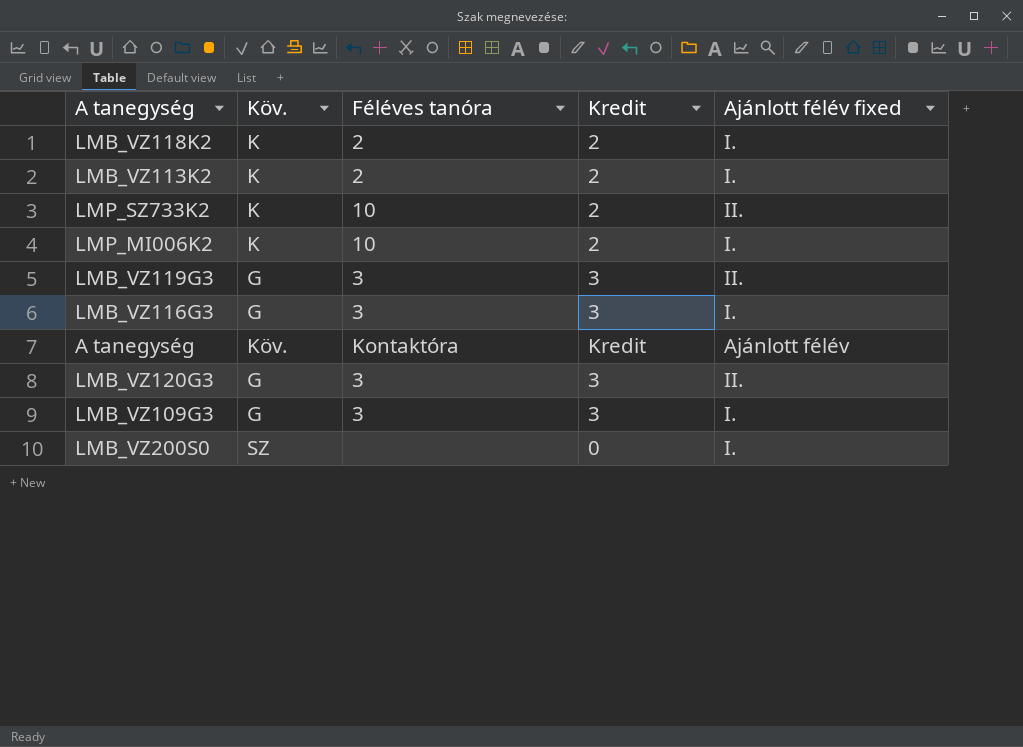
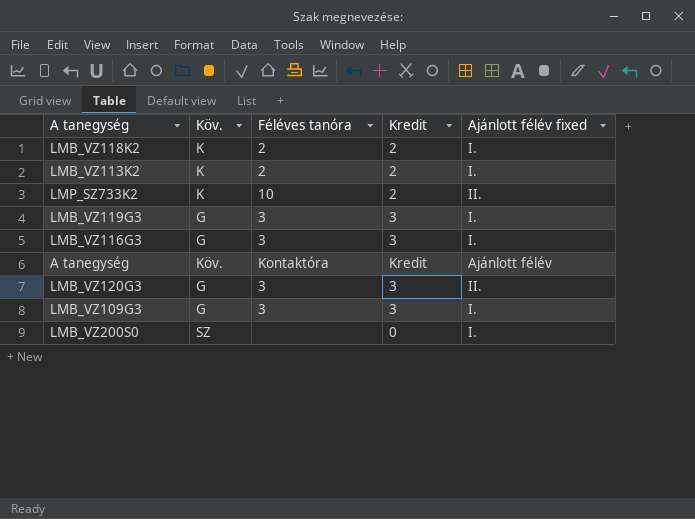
row LMP_MI006K2: K | 10 | 2 | I. -> none
LMB_VZ119G3 | Ajánlott félév fixed: II. -> I.

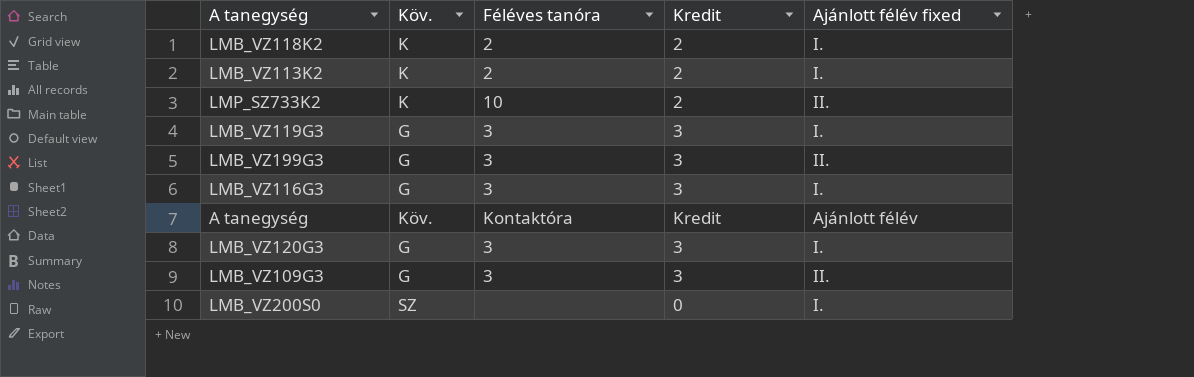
row LMB_VZ199G3: none -> G | 3 | 3 | II.
LMB_VZ120G3 | Ajánlott félév fixed: II. -> I.
LMB_VZ109G3 | Ajánlott félév fixed: I. -> II.

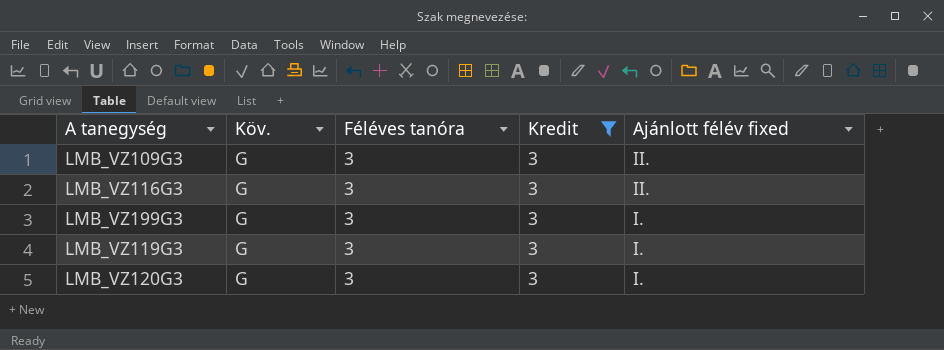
filter: none -> Kredit = 3
row order: none -> Ajánlott félév fixed descending
LMB_VZ116G3 | Ajánlott félév fixed: I. -> II.
LMB_VZ199G3 | Ajánlott félév fixed: II. -> I.

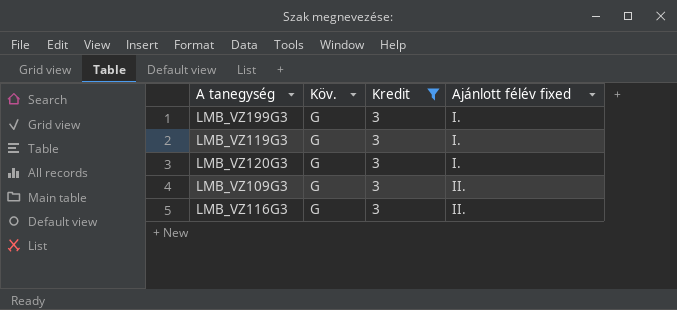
row order: Ajánlott félév fixed descending -> Ajánlott félév fixed ascending
column Féléves tanóra | position: 3 -> none

